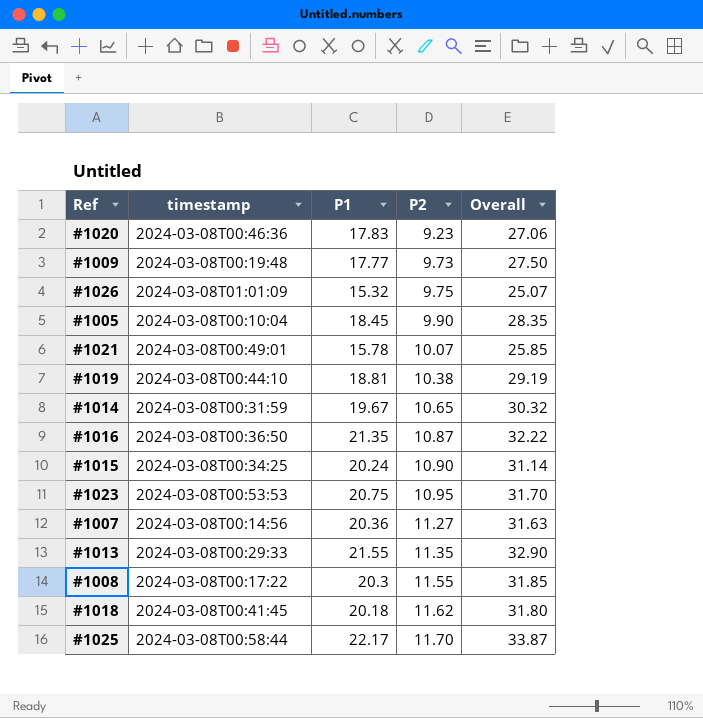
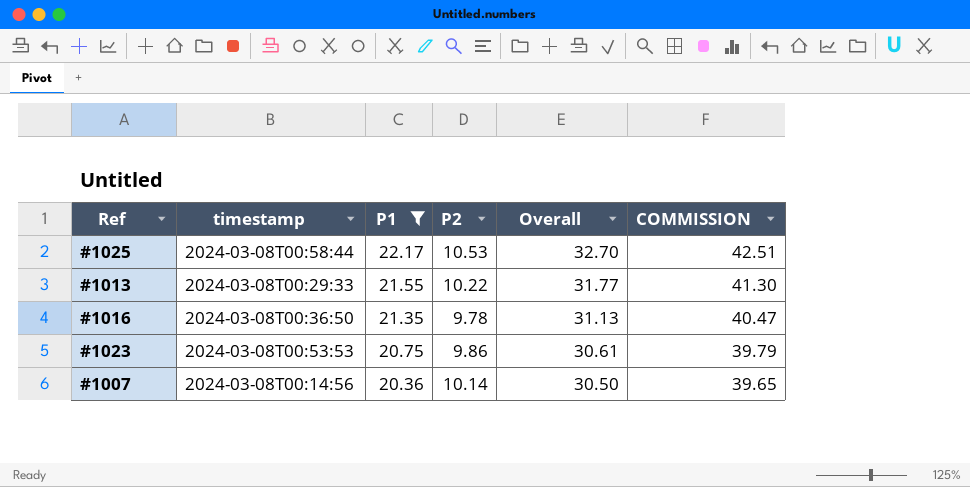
filter: none -> P1 >= 20.36
row order: P2 ascending -> P1 descending
column COMMISSION | formula: none -> [Overall] * 1.3
#1025 | P2: 11.70 -> 10.53
#1025 | Overall: 33.87 -> 32.70
#1013 | P2: 11.35 -> 10.22
#1013 | Overall: 32.90 -> 31.77
#1016 | P2: 10.87 -> 9.78
#1016 | Overall: 32.22 -> 31.13
#1023 | P2: 10.95 -> 9.86
#1023 | Overall: 31.70 -> 30.61
#1007 | P2: 11.27 -> 10.14
#1007 | Overall: 31.63 -> 30.50

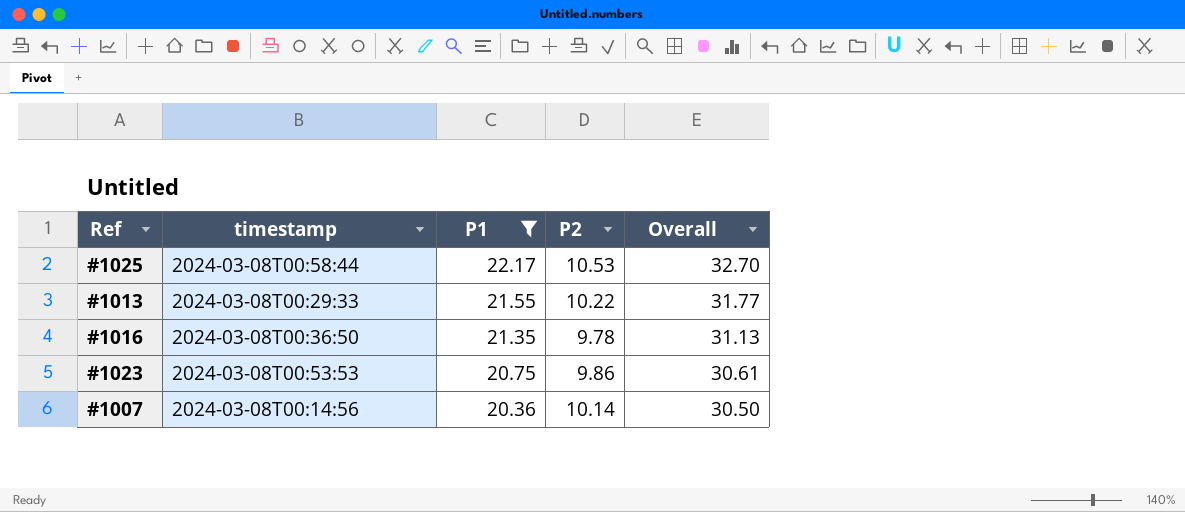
column COMMISSION | formula: [Overall] * 1.3 -> none

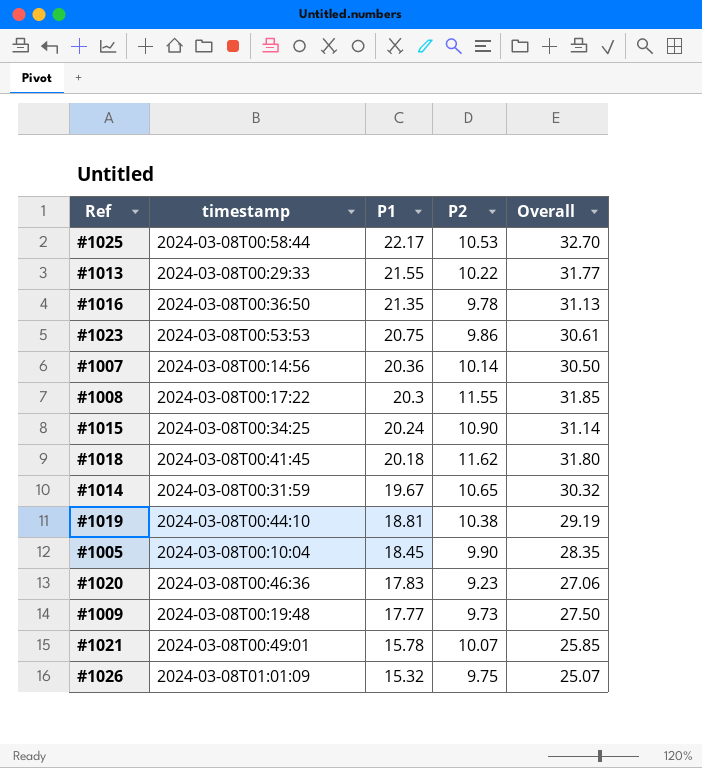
filter: P1 >= 20.36 -> none

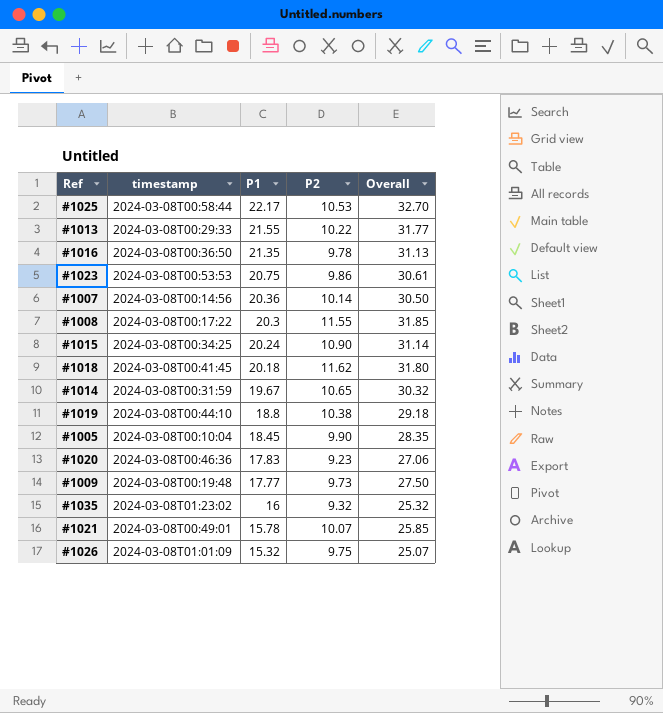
#1019 | P1: 18.81 -> 18.8
#1019 | Overall: 29.19 -> 29.18
row #1035: none -> 2024-03-08T01:23:02 | 16 | 9.32 | 25.32

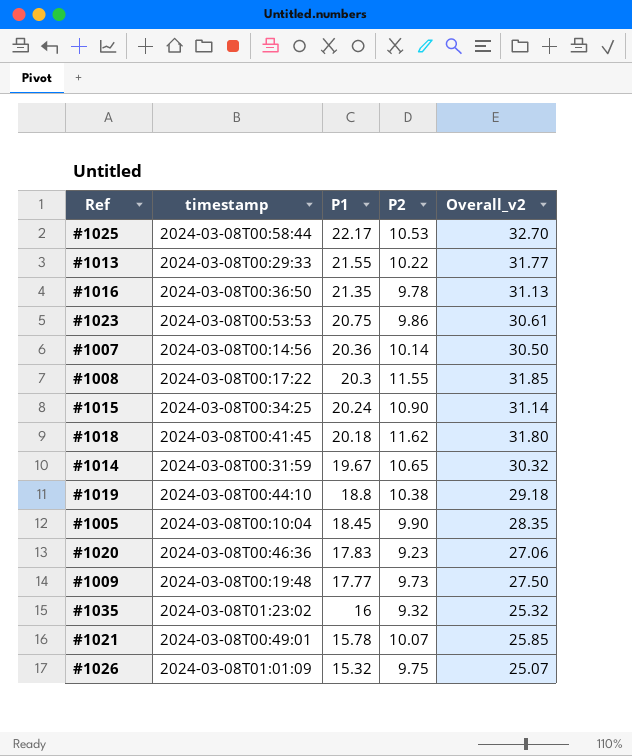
column name: Overall -> Overall_v2

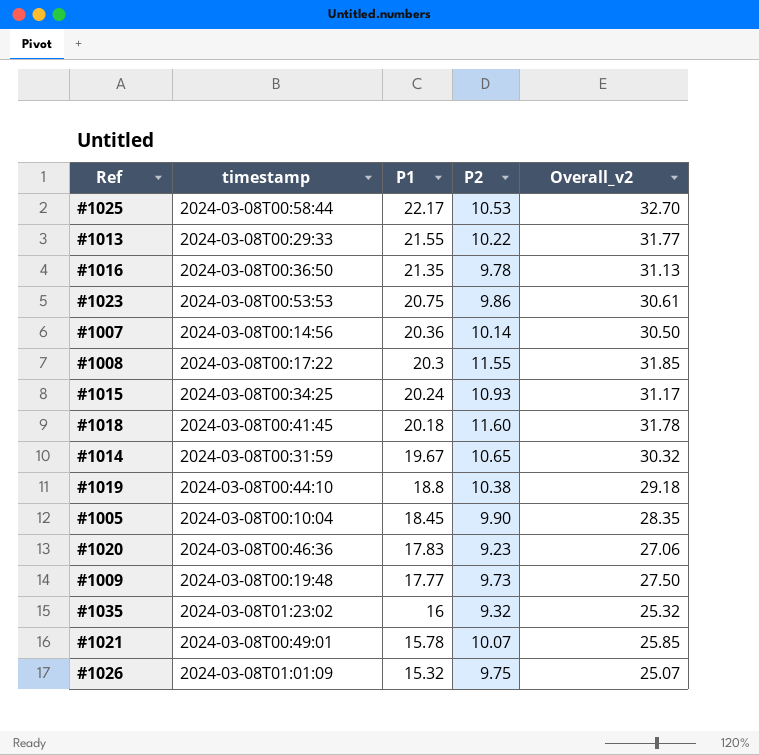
#1015 | P2: 10.90 -> 10.93
#1015 | Overall_v2: 31.14 -> 31.17
#1018 | P2: 11.62 -> 11.60
#1018 | Overall_v2: 31.80 -> 31.78

